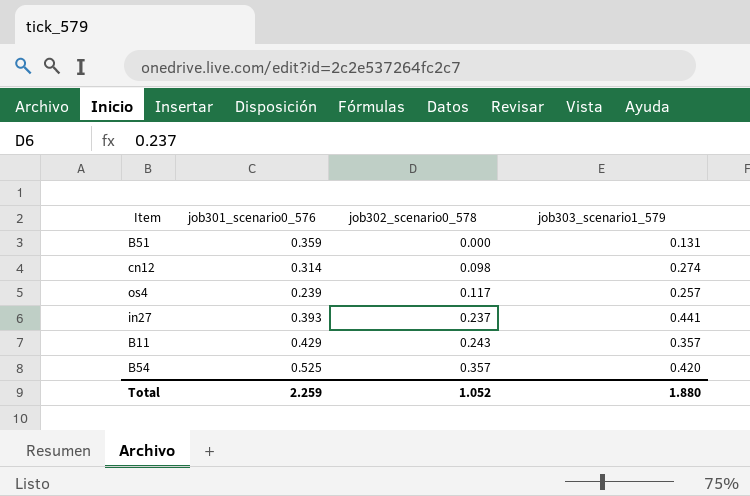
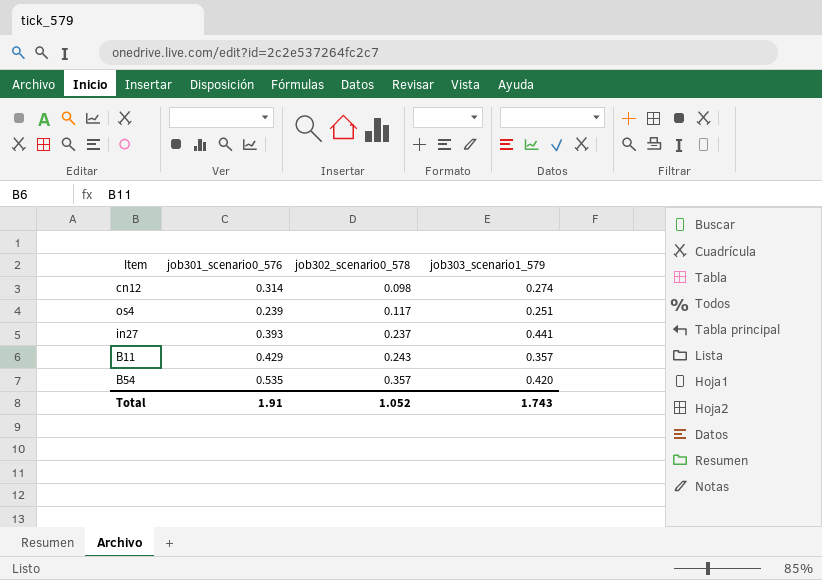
row B51: 0.359 | 0.000 | 0.131 -> none
os4 | job303_scenario1_579: 0.257 -> 0.251
B54 | job301_scenario0_576: 0.525 -> 0.535
Total | job301_scenario0_576: 2.259 -> 1.91
Total | job303_scenario1_579: 1.880 -> 1.743

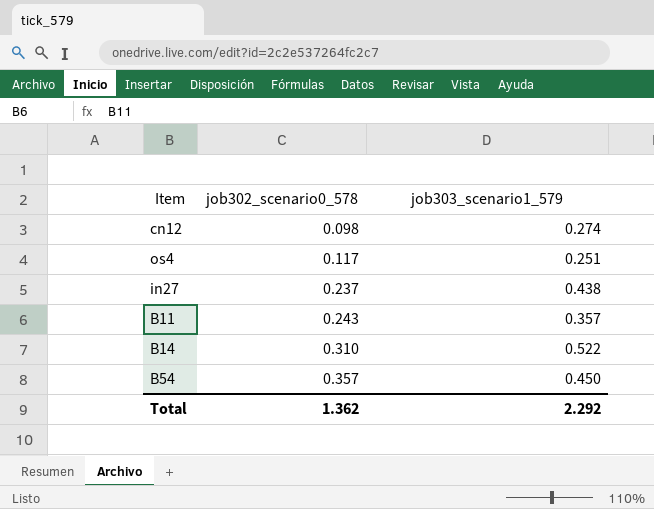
column job301_scenario0_576 | position: 2 -> none
in27 | job303_scenario1_579: 0.441 -> 0.438
row B14: none -> 0.310 | 0.522
B54 | job303_scenario1_579: 0.420 -> 0.450
Total | job302_scenario0_578: 1.052 -> 1.362
Total | job303_scenario1_579: 1.743 -> 2.292

